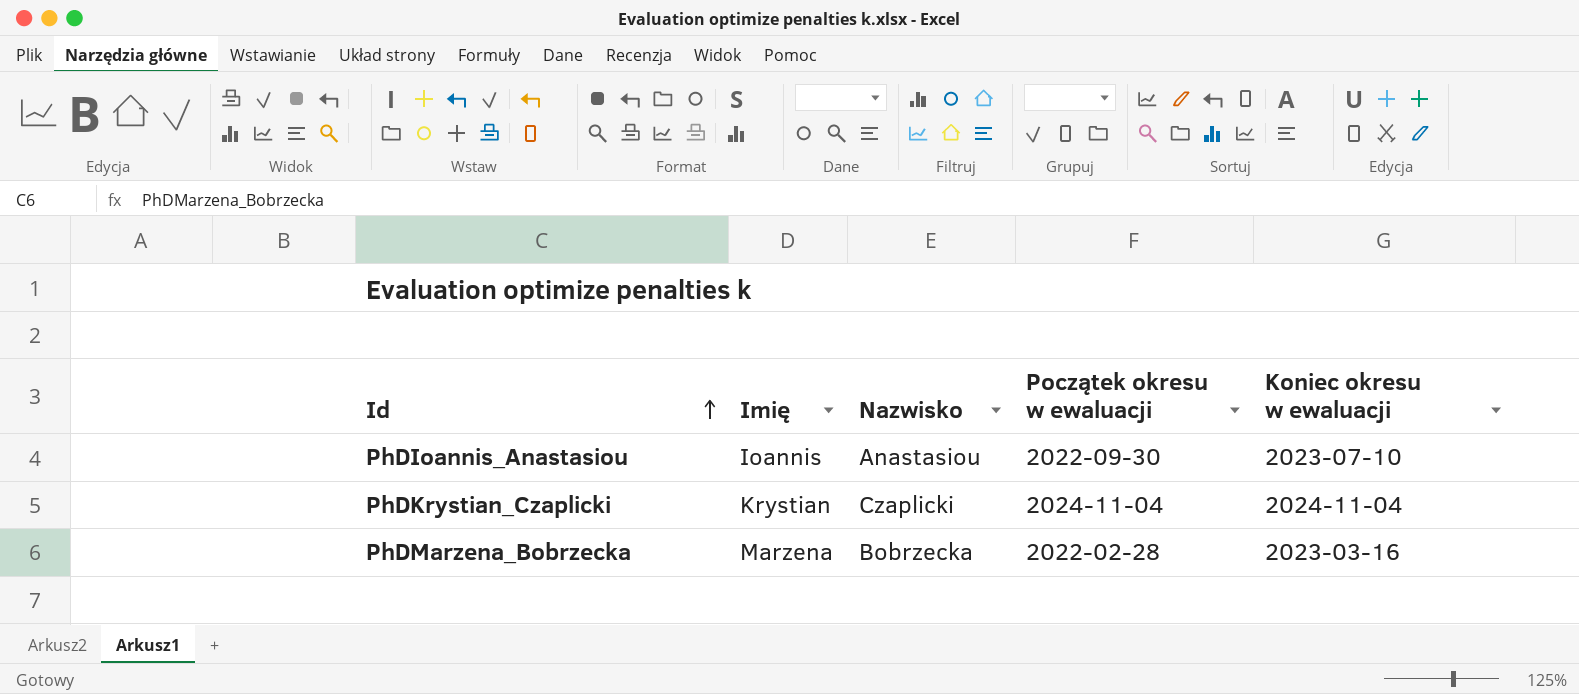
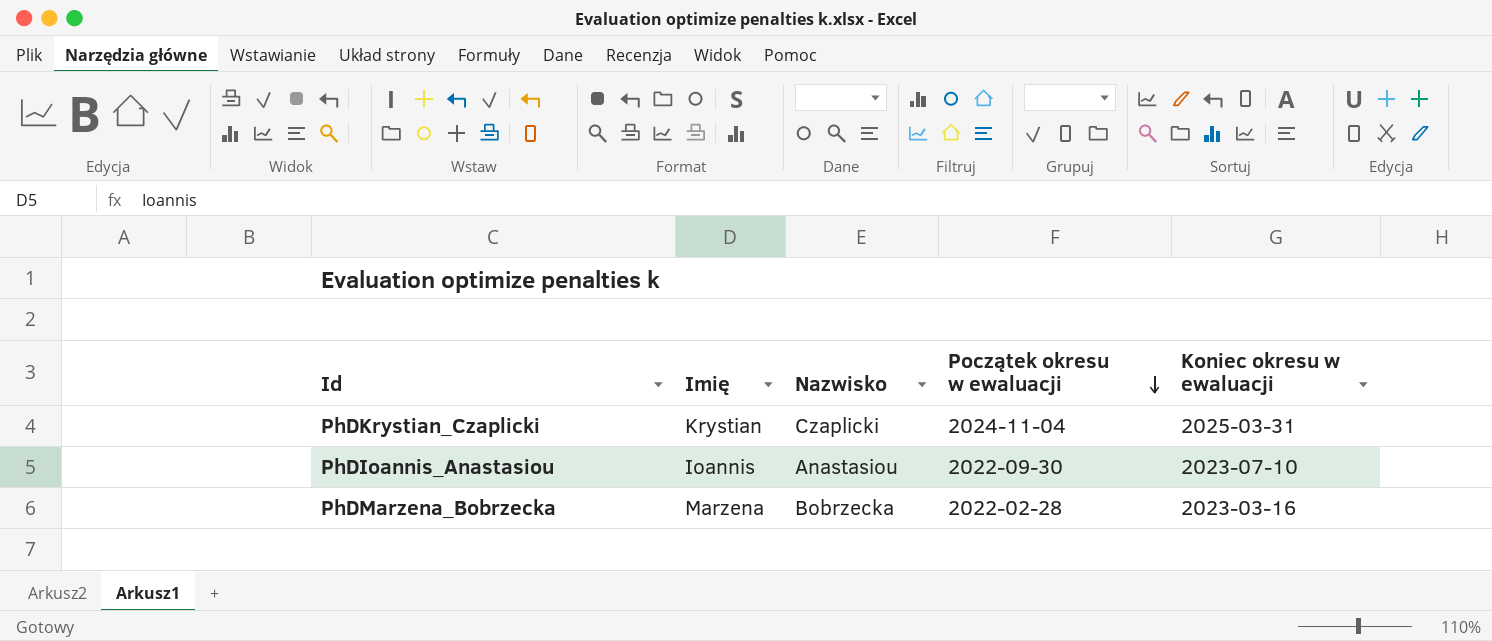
row order: Id ascending -> Początek okresu w ewaluacji descending
PhDKrystian_Czaplicki | Koniec okresu w ewaluacji: 2024-11-04 -> 2025-03-31

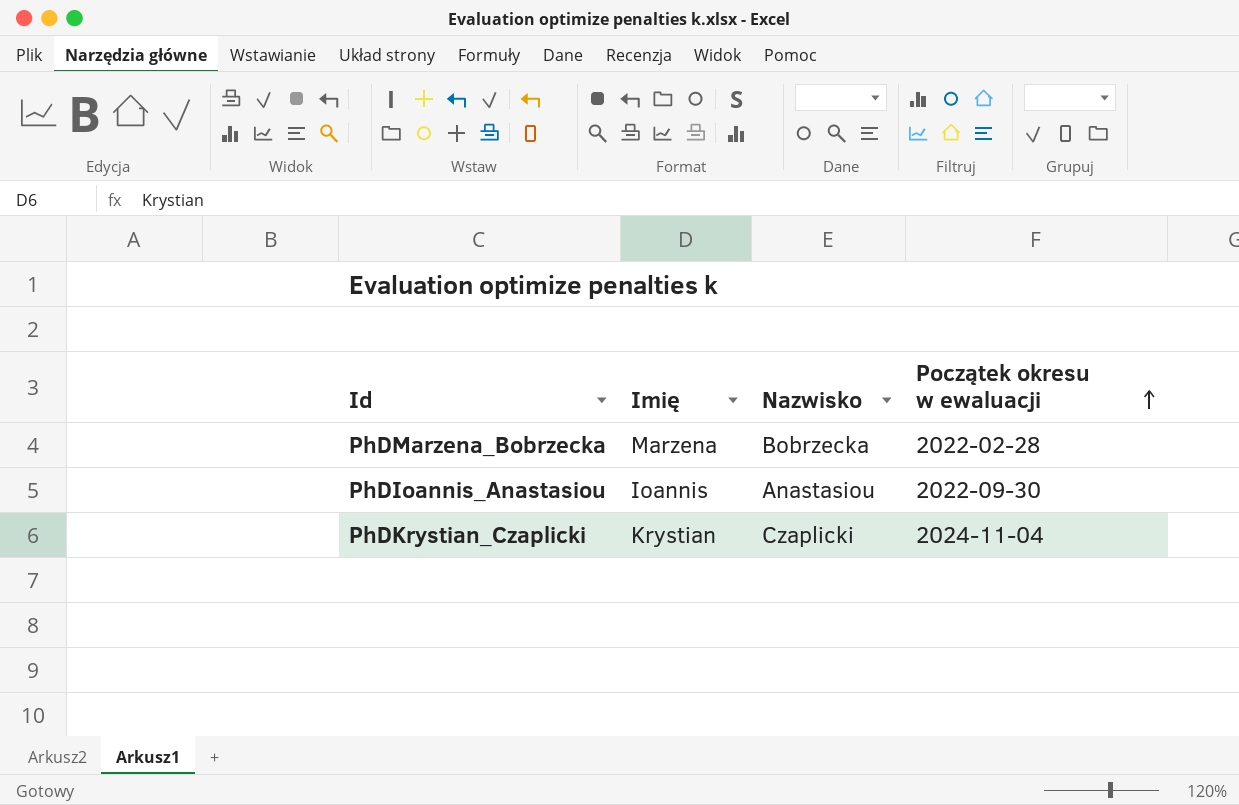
row order: Początek okresu w ewaluacji descending -> Początek okresu w ewaluacji ascending
column Koniec okresu w ewaluacji | position: 5 -> none

